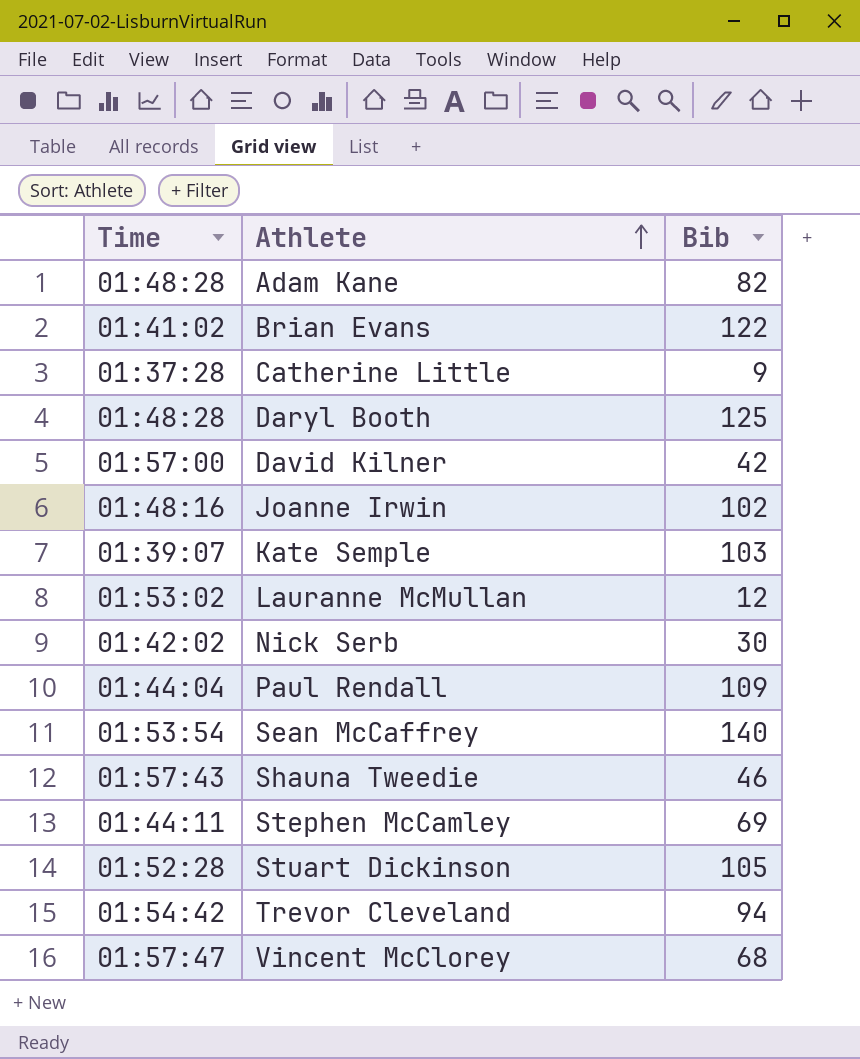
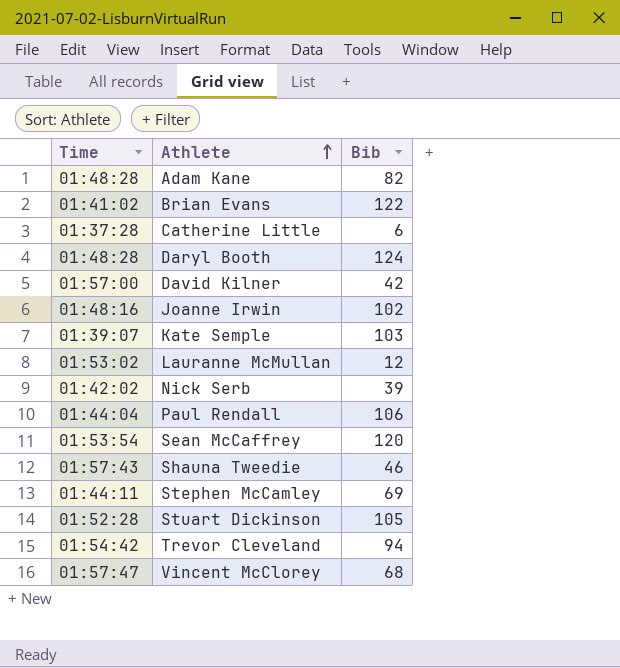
Catherine Little | Bib: 9 -> 6
Daryl Booth | Bib: 125 -> 124
Nick Serb | Bib: 30 -> 39
Paul Rendall | Bib: 109 -> 106
Sean McCaffrey | Bib: 140 -> 120

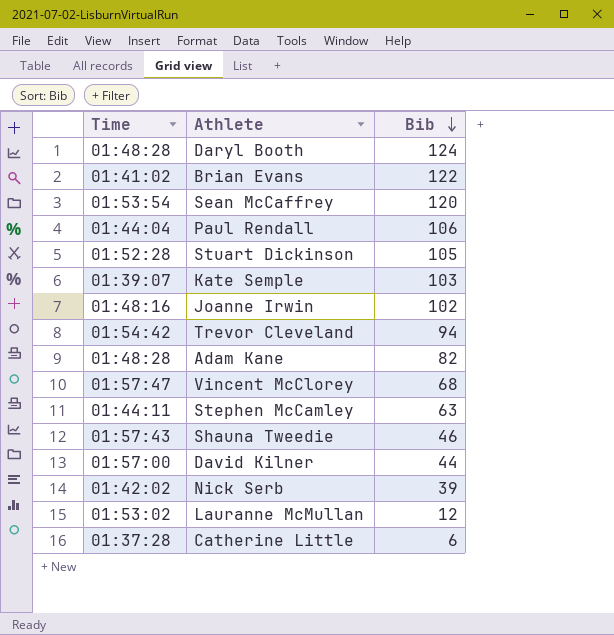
row order: Athlete ascending -> Bib descending
Stephen McCamley | Bib: 69 -> 63
David Kilner | Bib: 42 -> 44

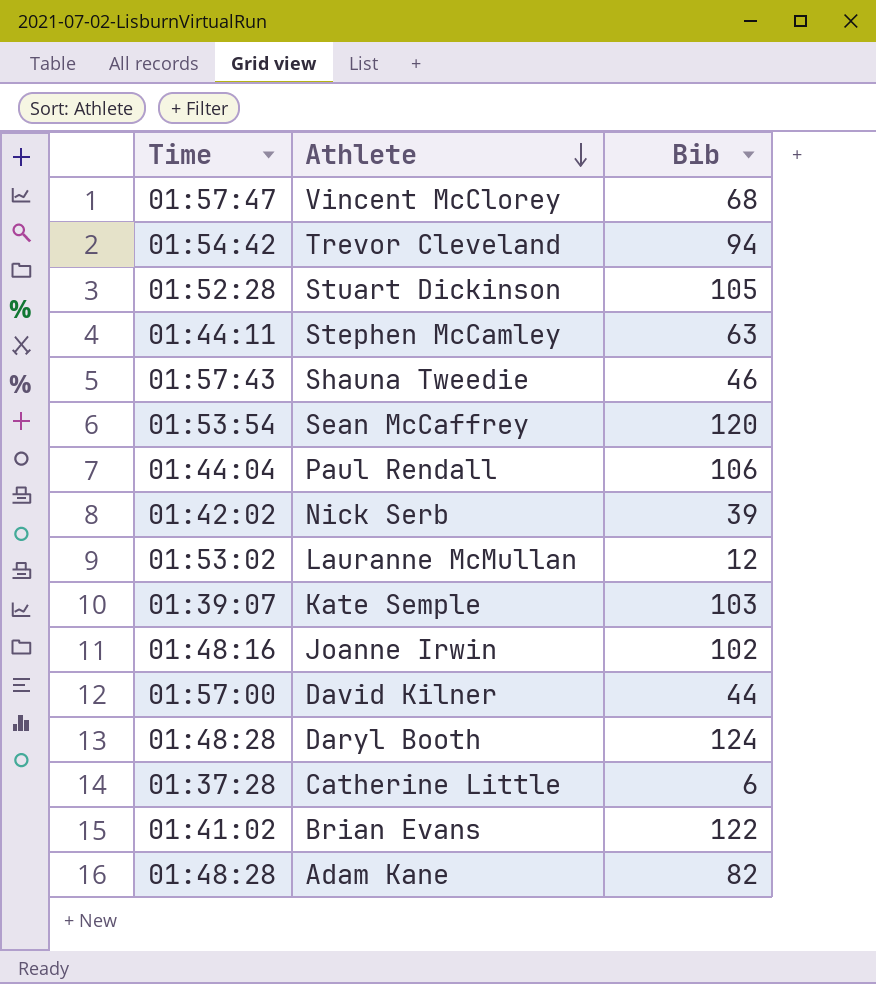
row order: Bib descending -> Athlete descending

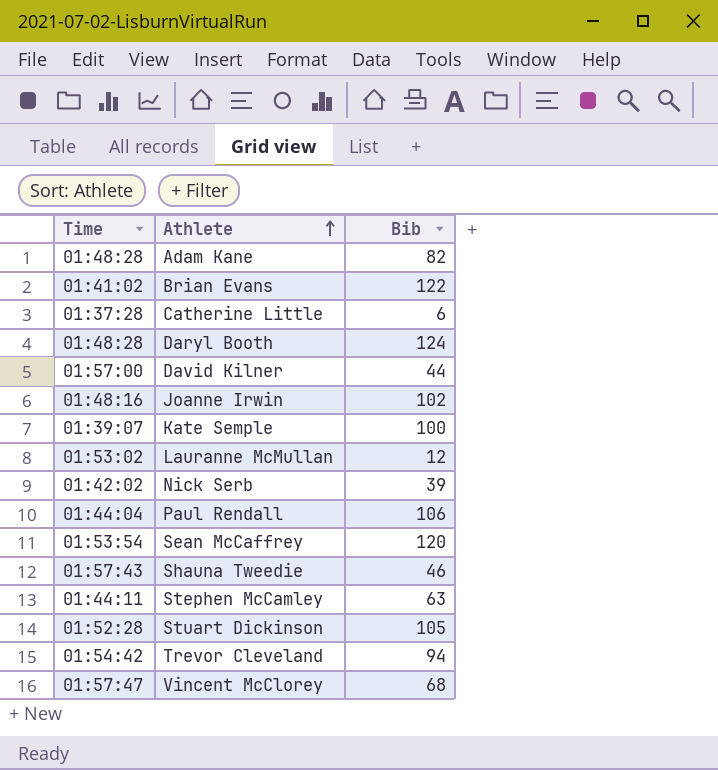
row order: Athlete descending -> Athlete ascending
Kate Semple | Bib: 103 -> 100

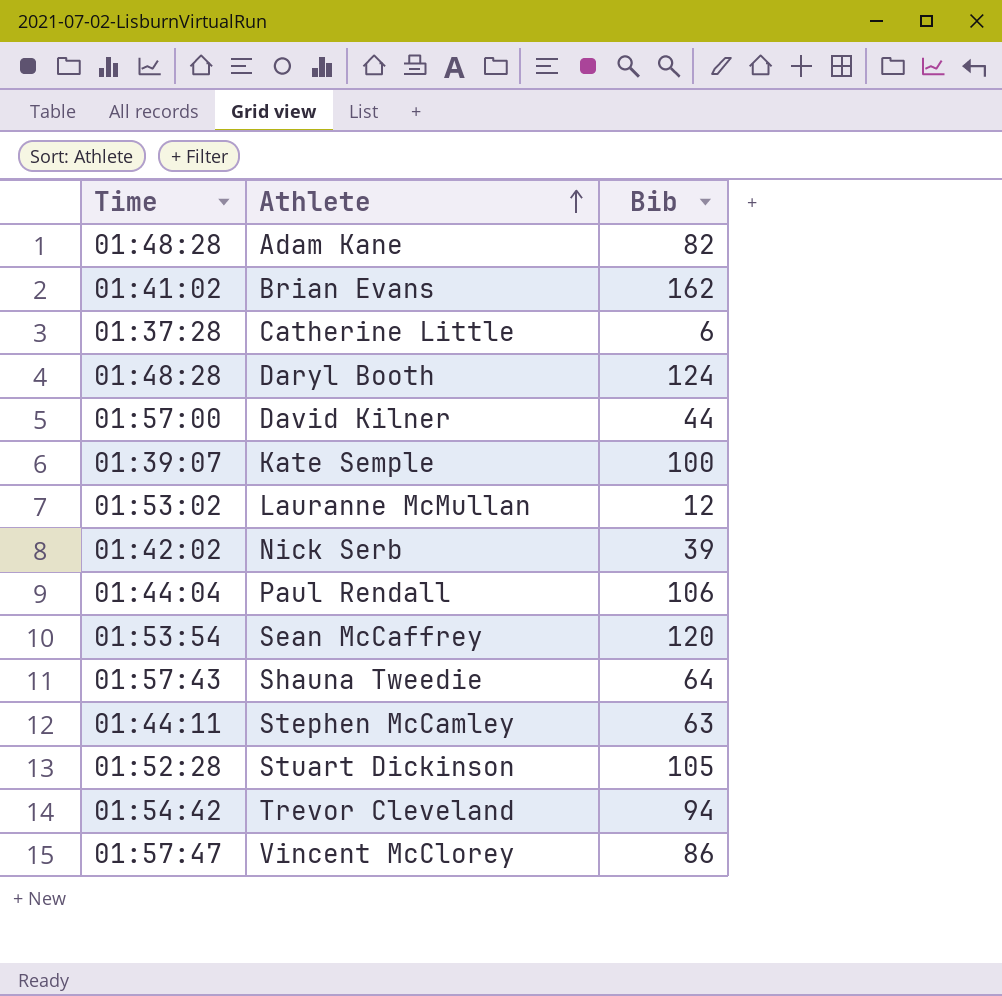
row Joanne Irwin: 01:48:16 | 102 -> none
Brian Evans | Bib: 122 -> 162
Shauna Tweedie | Bib: 46 -> 64
Vincent McClorey | Bib: 68 -> 86

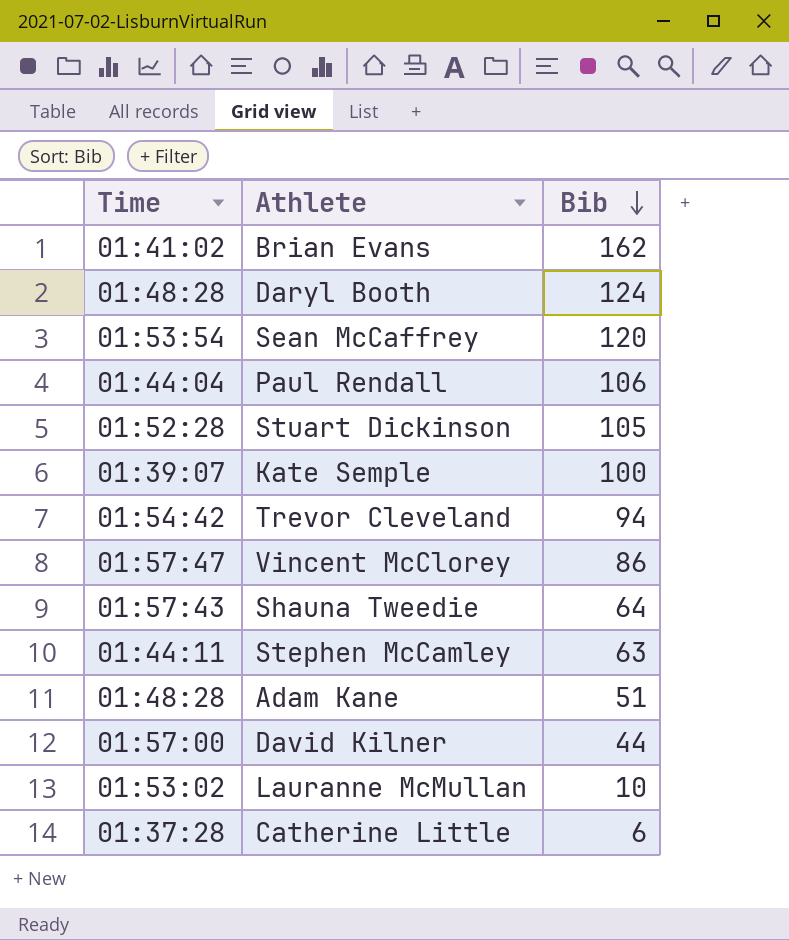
row order: Athlete ascending -> Bib descending
row Nick Serb: 01:42:02 | 39 -> none
Adam Kane | Bib: 82 -> 51
Lauranne McMullan | Bib: 12 -> 10

